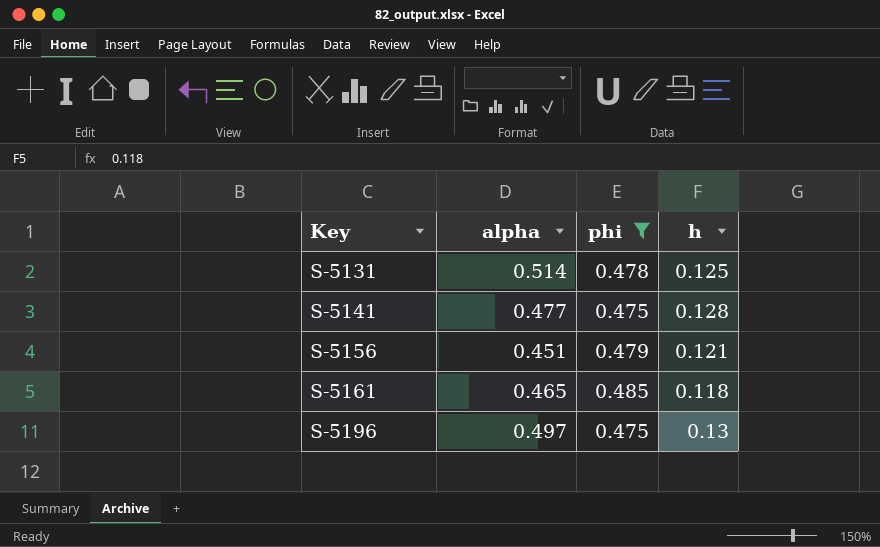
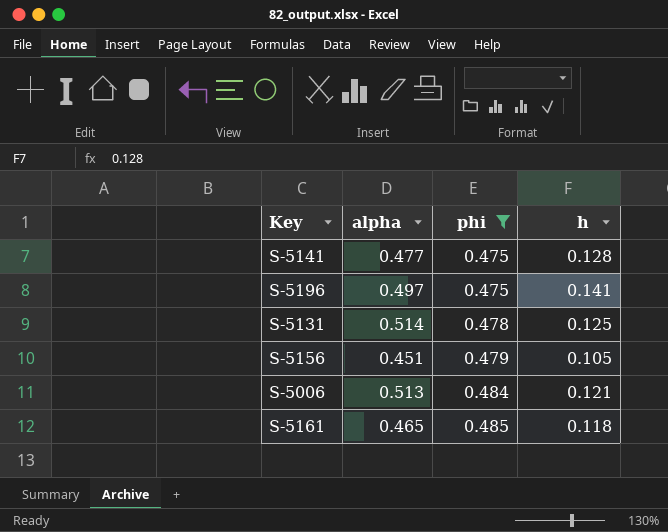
row order: Key ascending -> phi ascending
S-5196 | h: 0.13 -> 0.141
S-5156 | h: 0.121 -> 0.105
row S-5006: none -> 0.513 | 0.484 | 0.121

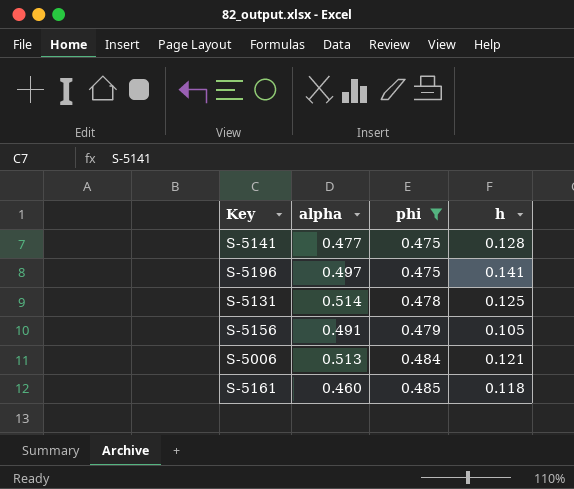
S-5156 | alpha: 0.451 -> 0.491
S-5161 | alpha: 0.465 -> 0.460

